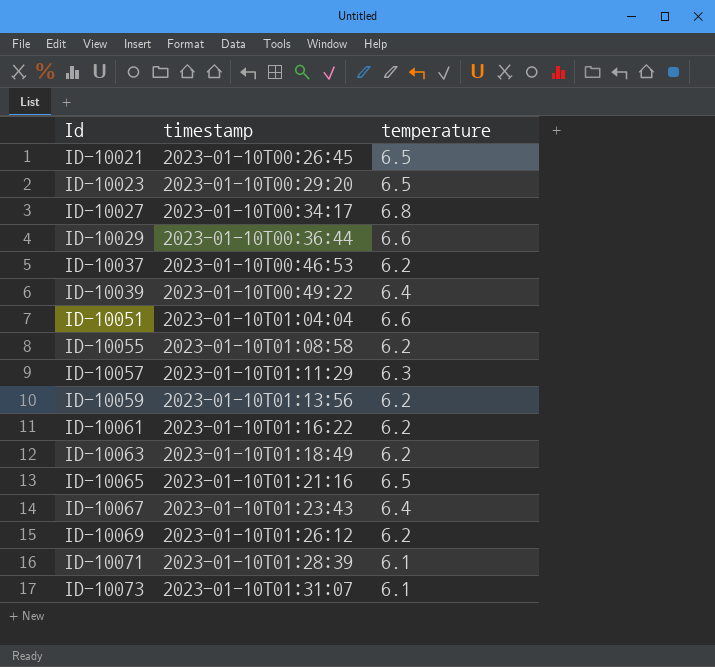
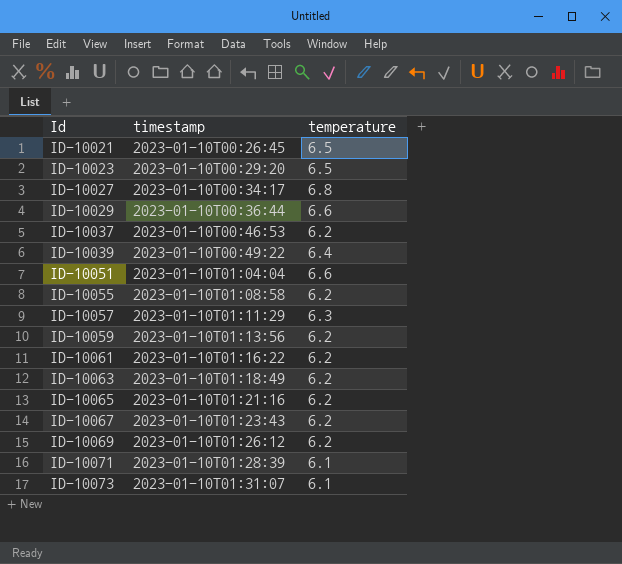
ID-10065 | temperature: 6.5 -> 6.2
ID-10067 | temperature: 6.4 -> 6.2

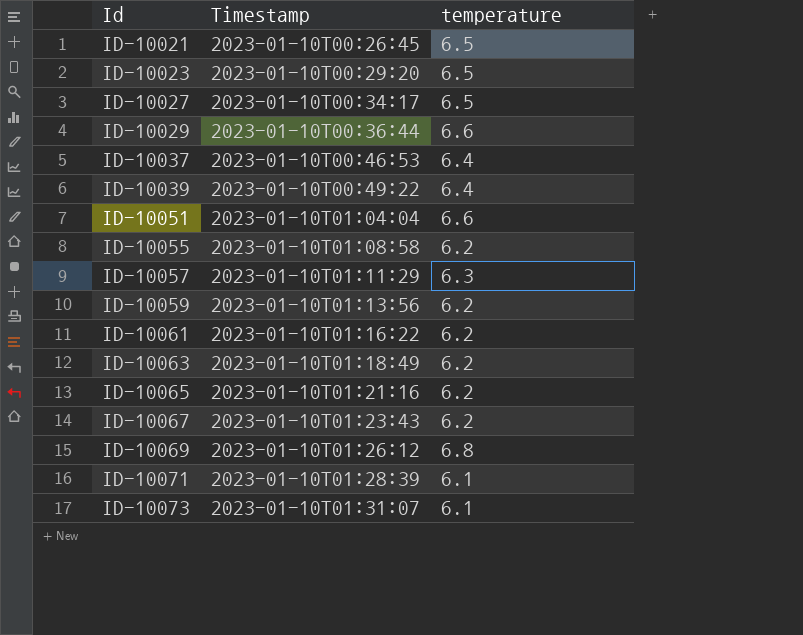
column name: timestamp -> Timestamp
ID-10027 | temperature: 6.8 -> 6.5
ID-10037 | temperature: 6.2 -> 6.4
ID-10069 | temperature: 6.2 -> 6.8

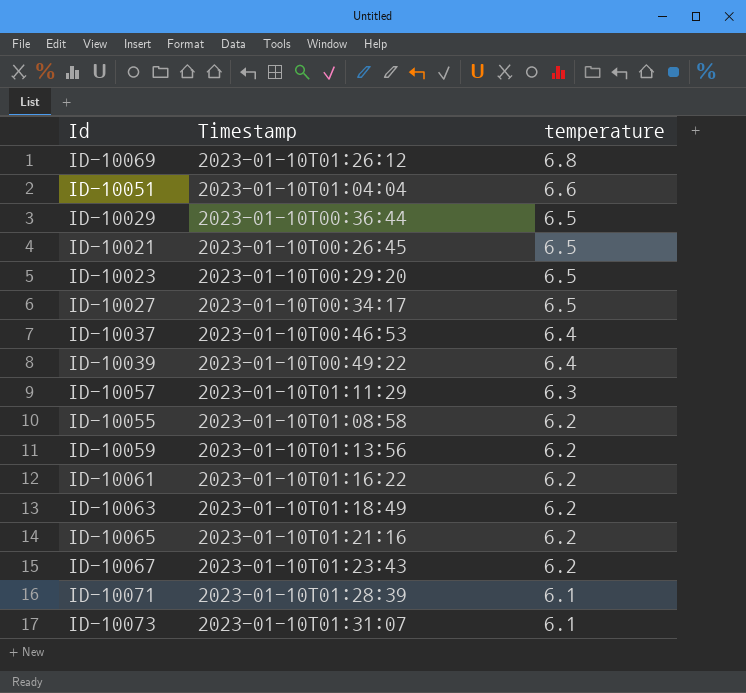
row order: Id ascending -> temperature descending
ID-10029 | temperature: 6.6 -> 6.5

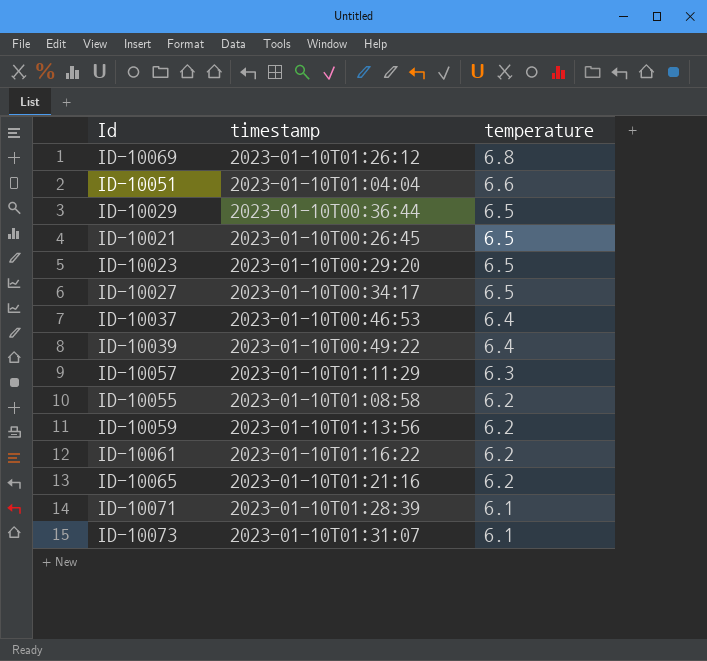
column name: Timestamp -> timestamp
row ID-10063: 2023-01-10T01:18:49 | 6.2 -> none
row ID-10067: 2023-01-10T01:23:43 | 6.2 -> none

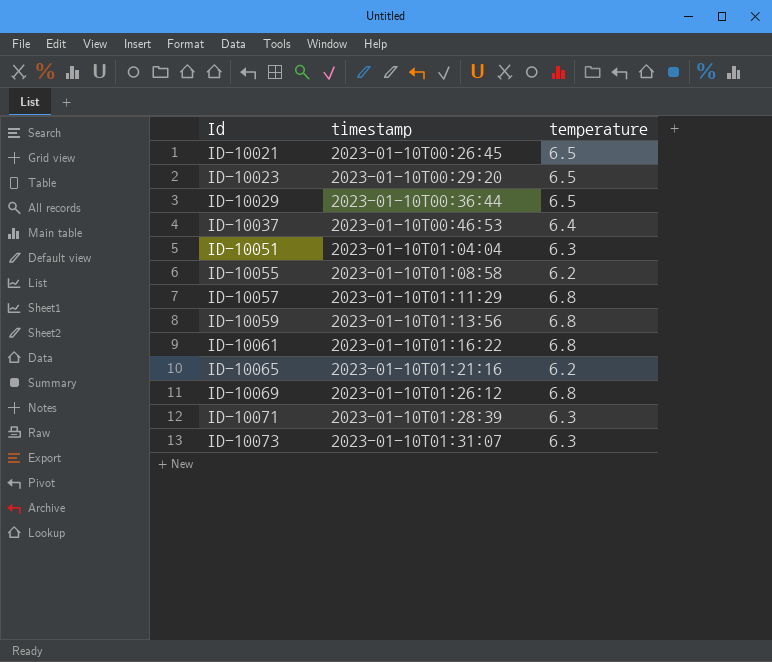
row order: temperature descending -> Id ascending
row ID-10027: 2023-01-10T00:34:17 | 6.5 -> none
row ID-10039: 2023-01-10T00:49:22 | 6.4 -> none
ID-10051 | temperature: 6.6 -> 6.3
ID-10057 | temperature: 6.3 -> 6.8
ID-10059 | temperature: 6.2 -> 6.8
ID-10061 | temperature: 6.2 -> 6.8
ID-10071 | temperature: 6.1 -> 6.3
ID-10073 | temperature: 6.1 -> 6.3

